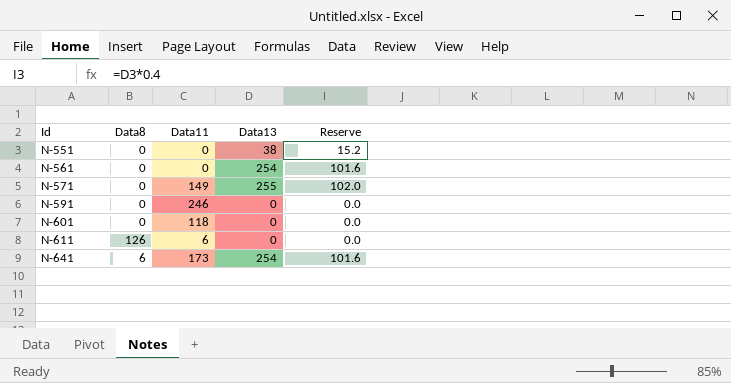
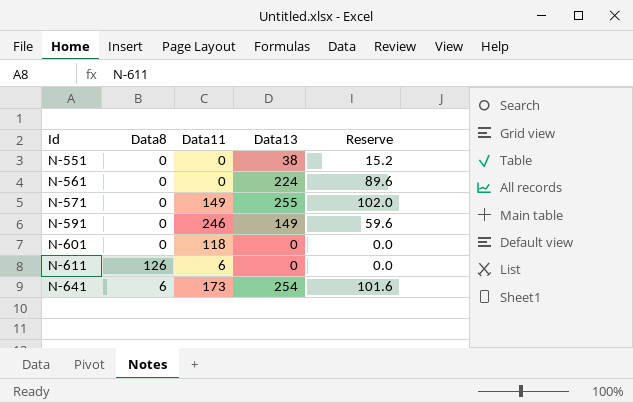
N-561 | Data13: 254 -> 224
N-561 | Reserve: 101.6 -> 89.6
N-591 | Data13: 0 -> 149
N-591 | Reserve: 0.0 -> 59.6

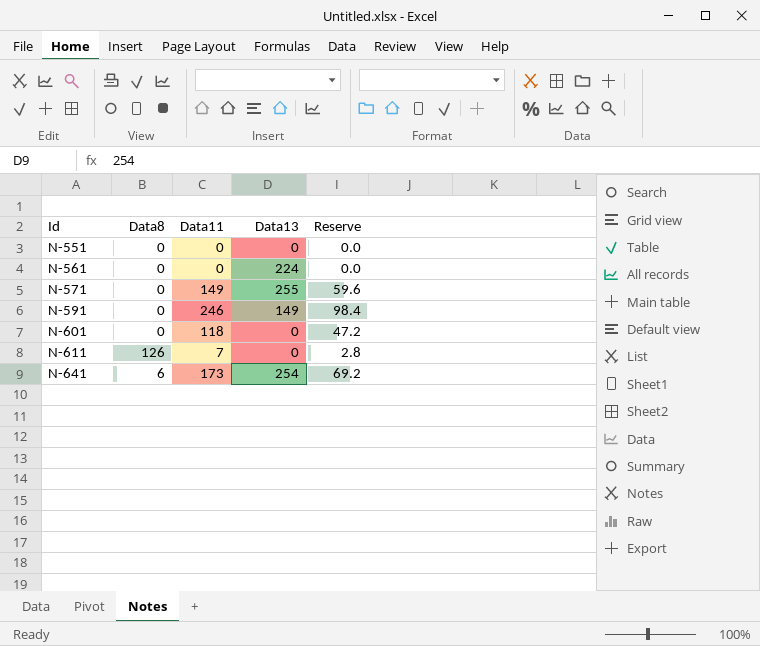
column Reserve | formula: [Data13] * 0.4 -> [Data11] * 0.4
N-551 | Data13: 38 -> 0
N-611 | Data11: 6 -> 7

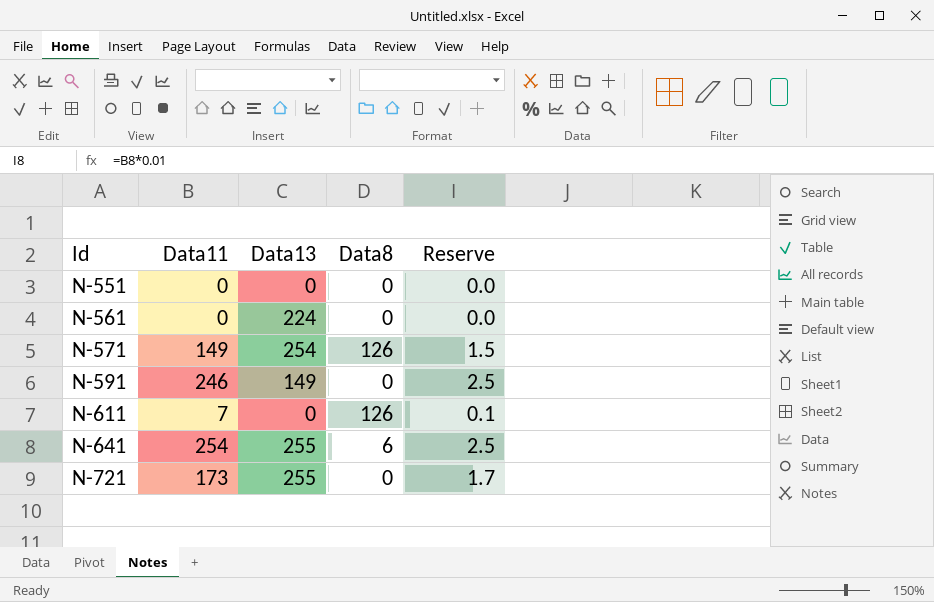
column Data8 | position: 2 -> 4
column Reserve | formula: [Data11] * 0.4 -> [Data11] * 0.01
row N-601: 0 | 118 | 0 | 47.2 -> none
N-571 | Data13: 255 -> 254
N-571 | Data8: 0 -> 126
N-641 | Data11: 173 -> 254
N-641 | Data13: 254 -> 255
row N-721: none -> 173 | 255 | 0 | 1.7

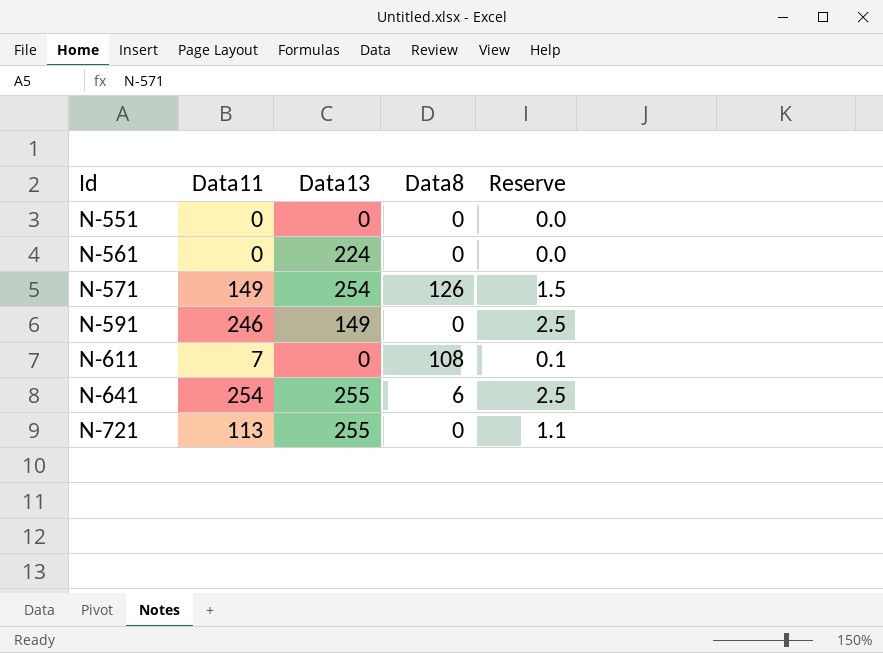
N-611 | Data8: 126 -> 108
N-721 | Data11: 173 -> 113
N-721 | Reserve: 1.7 -> 1.1

